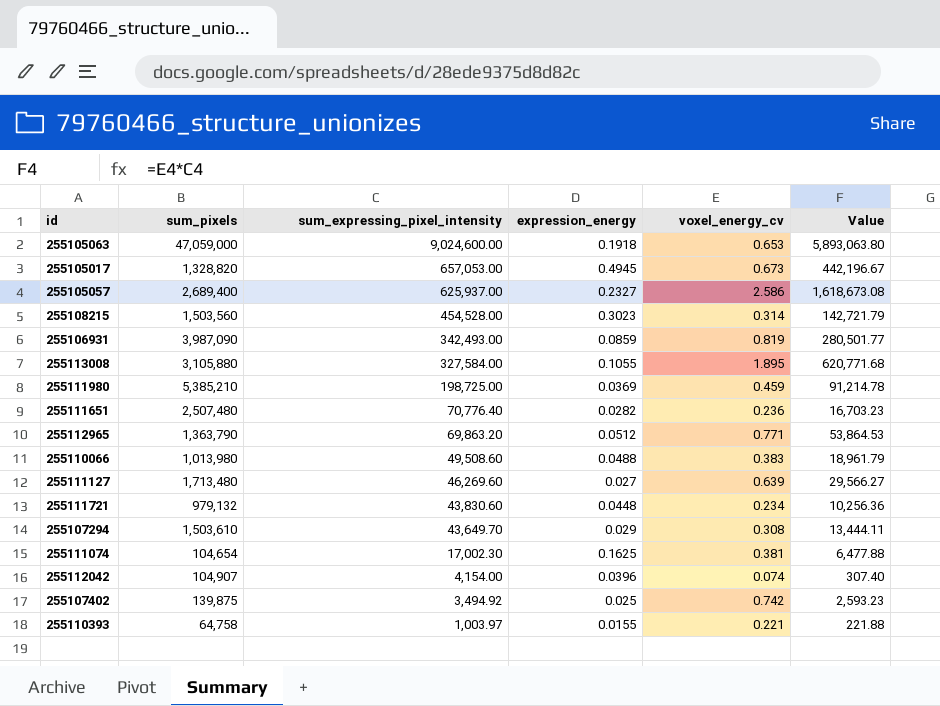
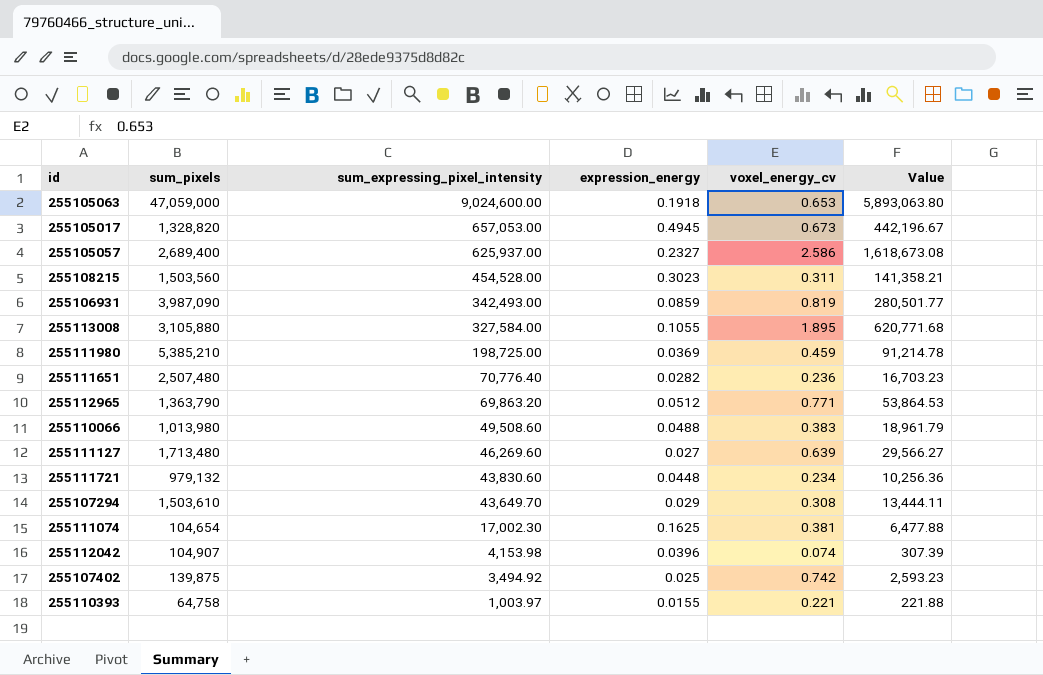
255108215 | voxel_energy_cv: 0.314 -> 0.311
255108215 | Value: 142,721.79 -> 141,358.21
255112042 | sum_expressing_pixel_intensity: 4,154.00 -> 4,153.98
255112042 | Value: 307.40 -> 307.39

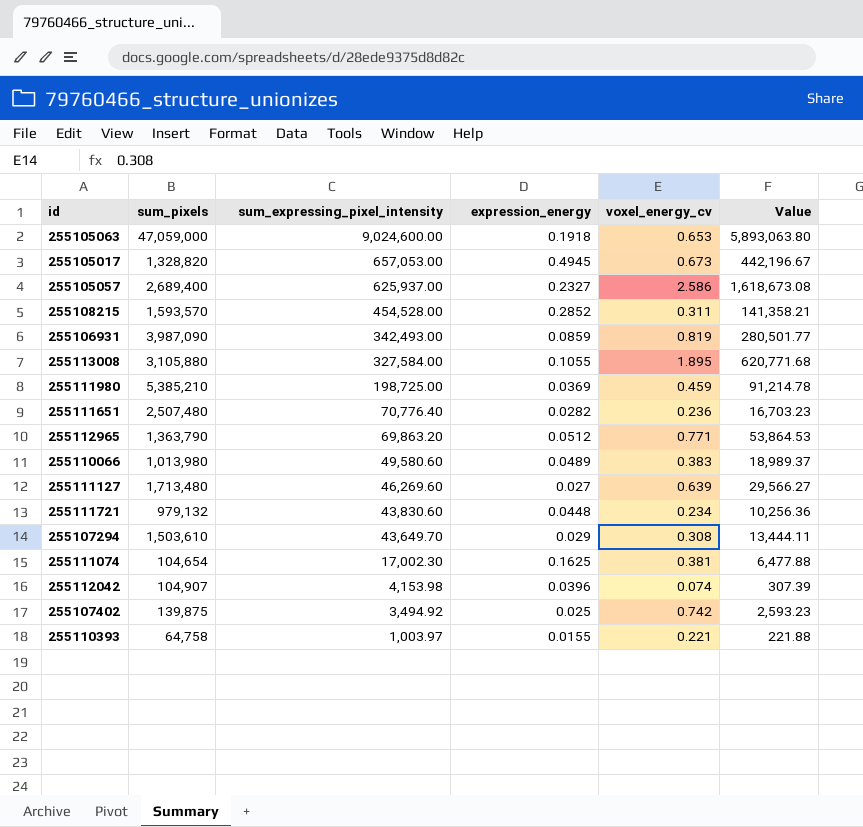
255108215 | sum_pixels: 1,503,560 -> 1,593,570
255108215 | expression_energy: 0.3023 -> 0.2852
255110066 | sum_expressing_pixel_intensity: 49,508.60 -> 49,580.60
255110066 | expression_energy: 0.0488 -> 0.0489
255110066 | Value: 18,961.79 -> 18,989.37

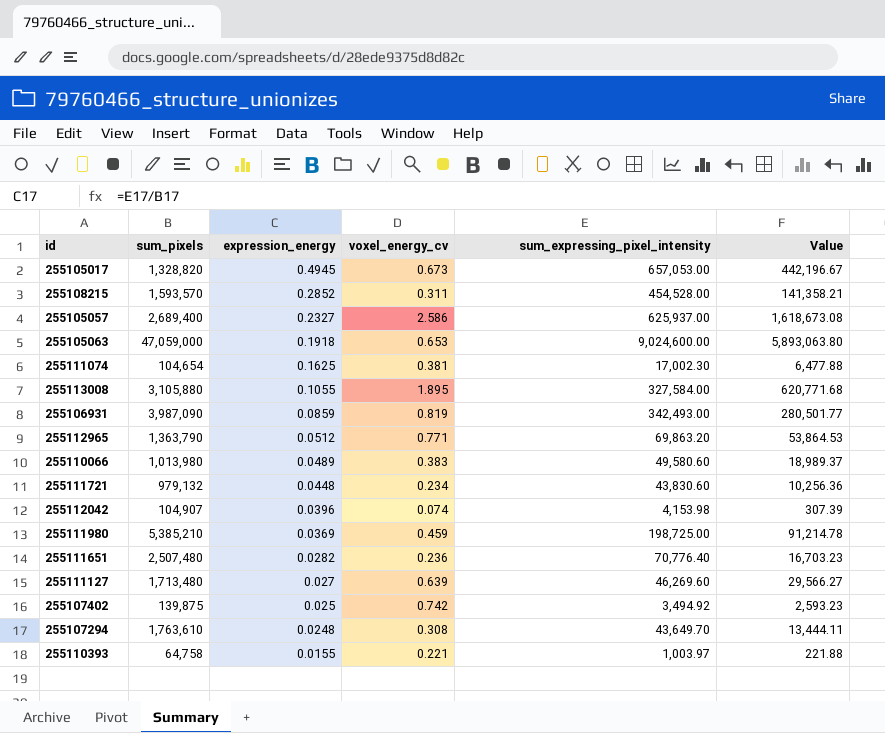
row order: sum_expressing_pixel_intensity descending -> expression_energy descending
column sum_expressing_pixel_intensity | position: 3 -> 5
255107294 | sum_pixels: 1,503,610 -> 1,763,610
255107294 | expression_energy: 0.029 -> 0.0248

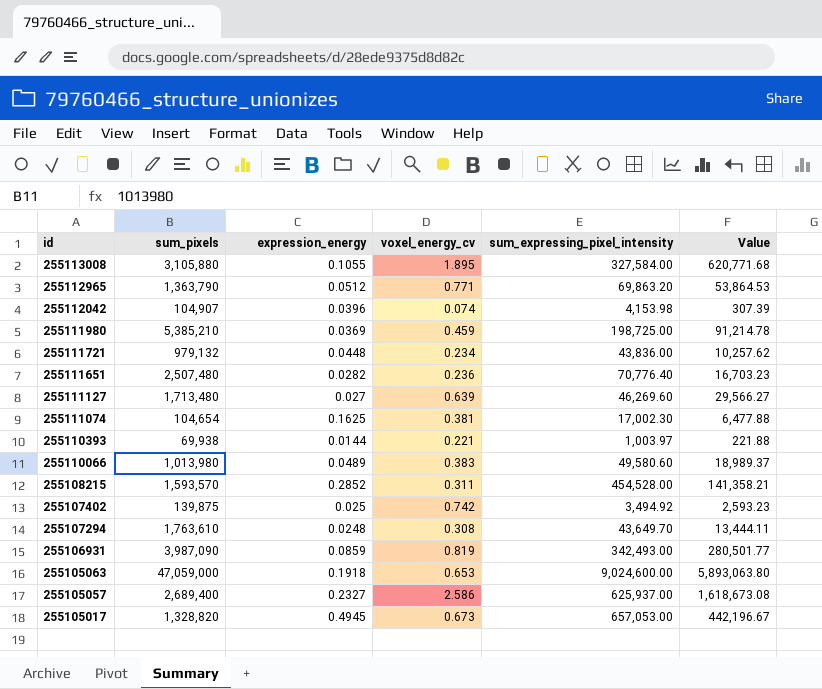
row order: expression_energy descending -> id descending
255111721 | sum_expressing_pixel_intensity: 43,830.60 -> 43,836.00
255111721 | Value: 10,256.36 -> 10,257.62
255110393 | sum_pixels: 64,758 -> 69,938
255110393 | expression_energy: 0.0155 -> 0.0144

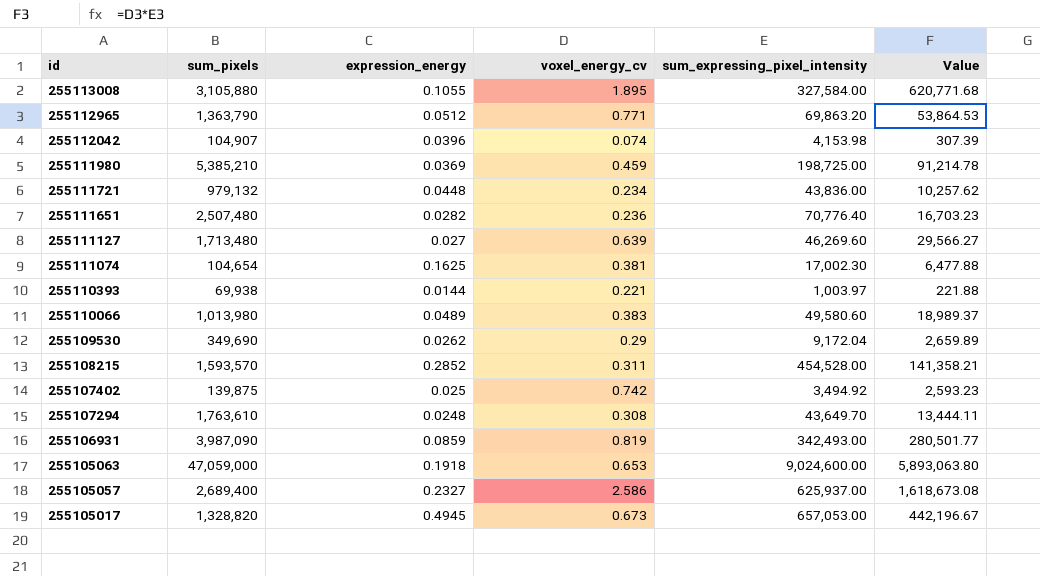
row 255109530: none -> 349,690 | 0.0262 | 0.29 | 9,172.04 | 2,659.89

